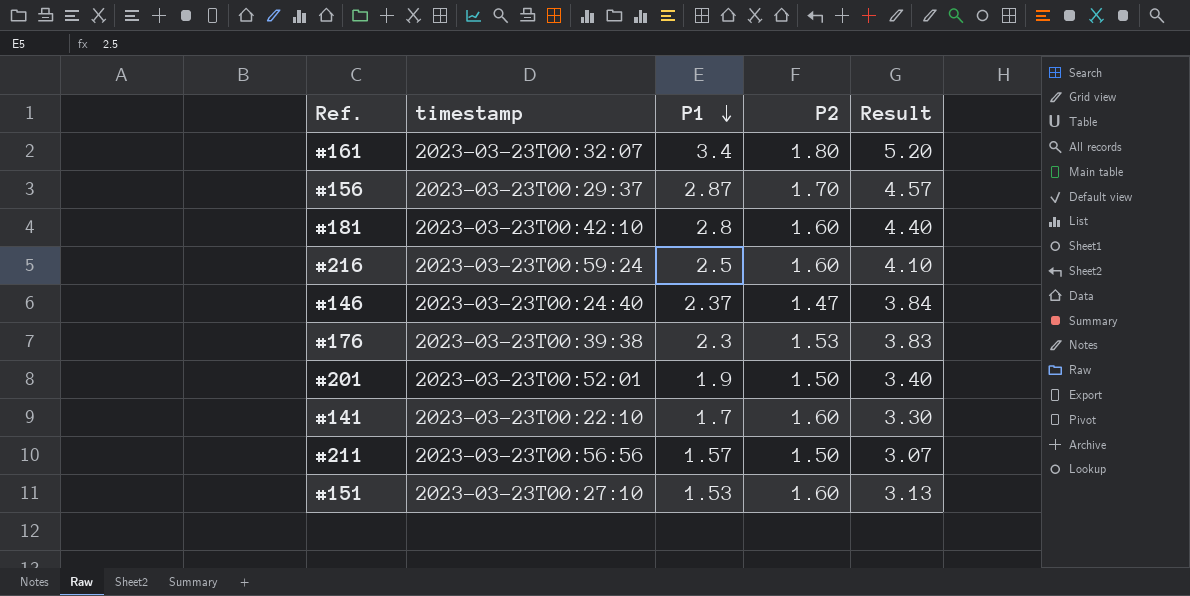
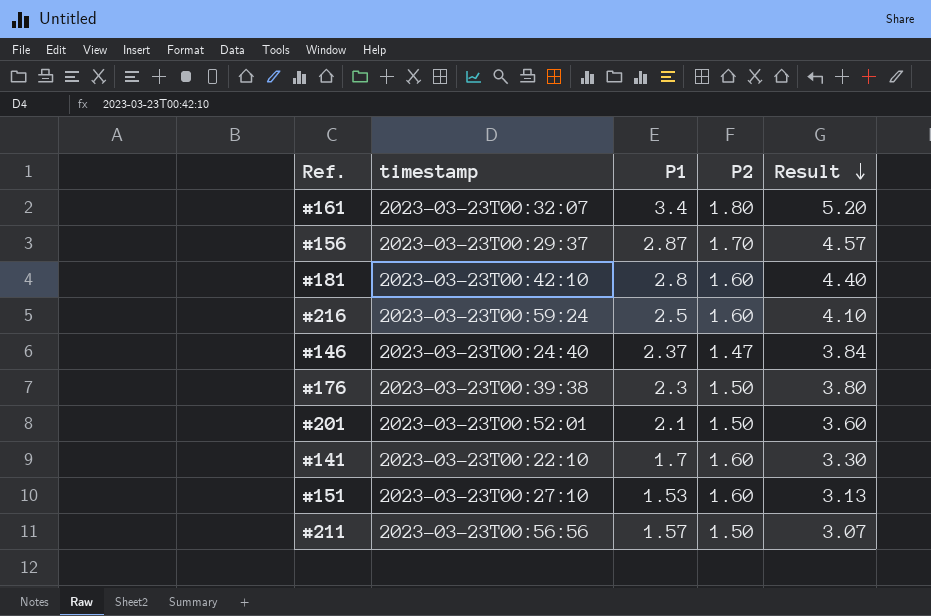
row order: P1 descending -> Result descending
#176 | P2: 1.53 -> 1.50
#176 | Result: 3.83 -> 3.80
#201 | P1: 1.9 -> 2.1
#201 | Result: 3.40 -> 3.60

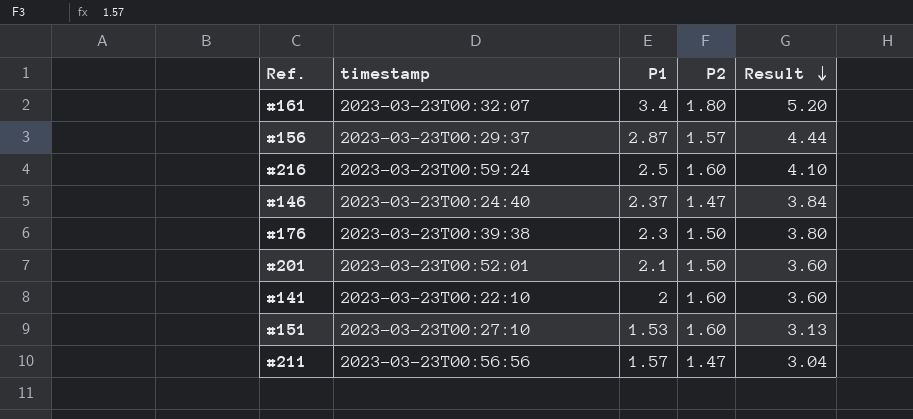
row #181: 2023-03-23T00:42:10 | 2.8 | 1.60 | 4.40 -> none
#156 | P2: 1.70 -> 1.57
#156 | Result: 4.57 -> 4.44
#141 | P1: 1.7 -> 2
#141 | Result: 3.30 -> 3.60
#211 | P2: 1.50 -> 1.47
#211 | Result: 3.07 -> 3.04

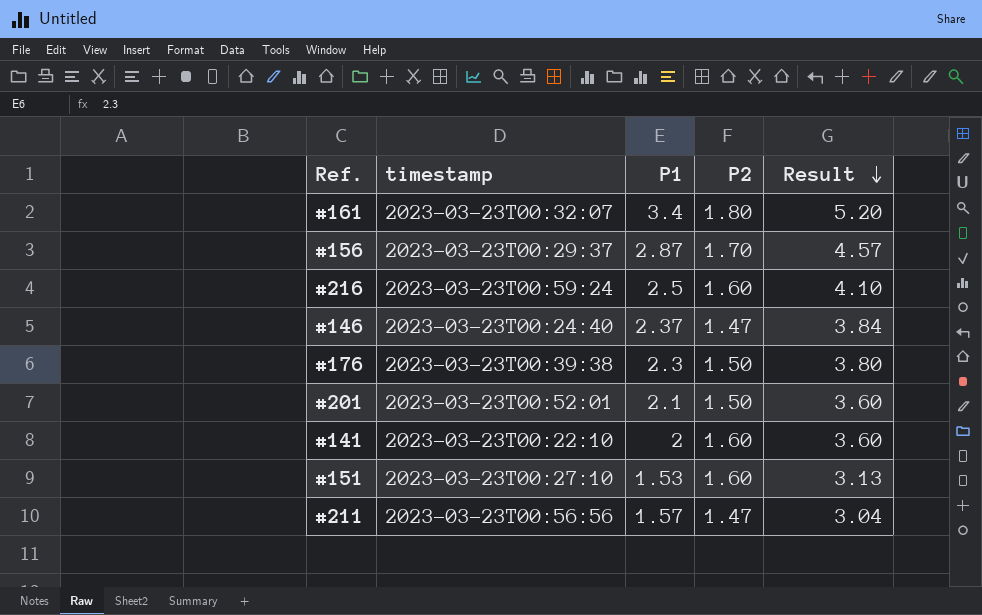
#156 | P2: 1.57 -> 1.70
#156 | Result: 4.44 -> 4.57

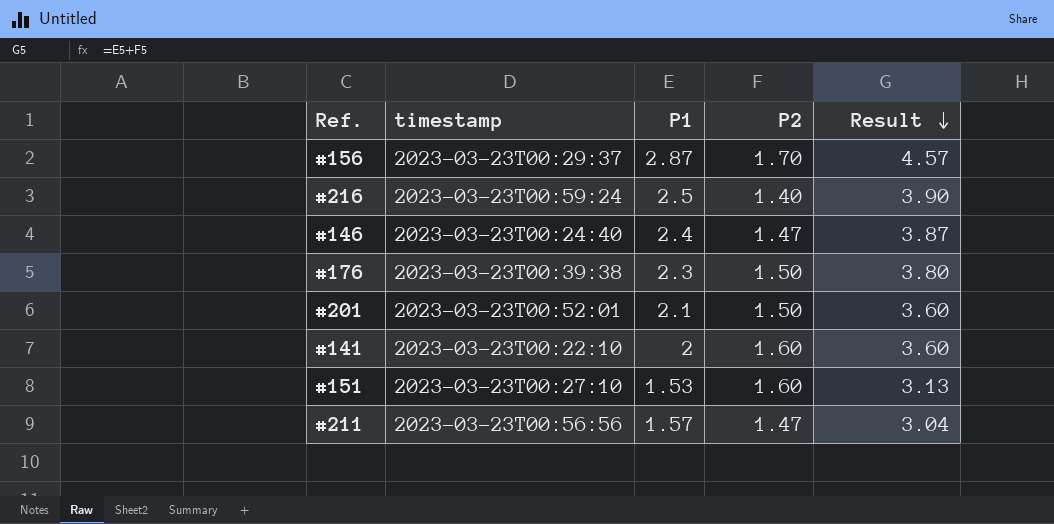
row #161: 2023-03-23T00:32:07 | 3.4 | 1.80 | 5.20 -> none
#216 | P2: 1.60 -> 1.40
#216 | Result: 4.10 -> 3.90
#146 | P1: 2.37 -> 2.4
#146 | Result: 3.84 -> 3.87

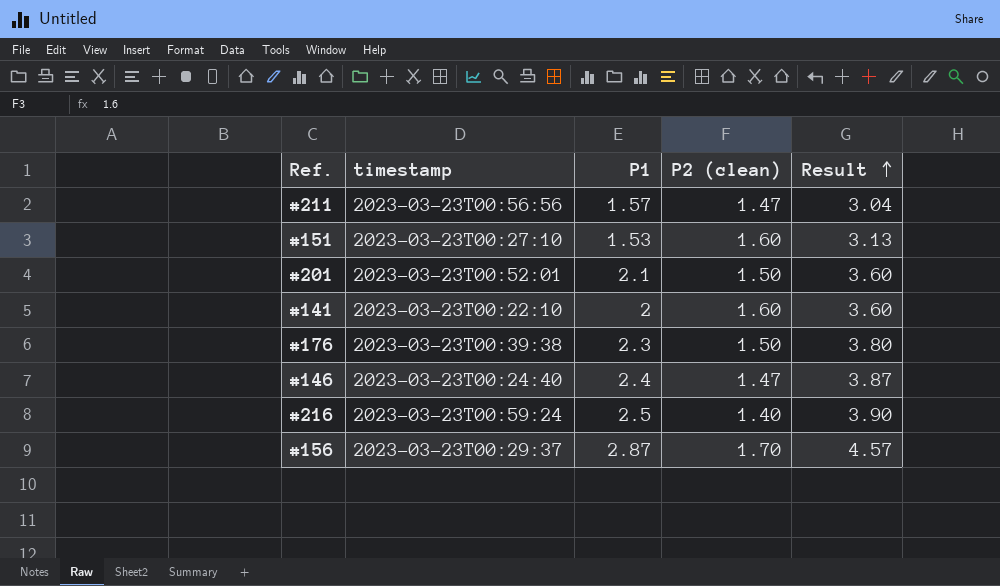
row order: Result descending -> Result ascending
column name: P2 -> P2 (clean)

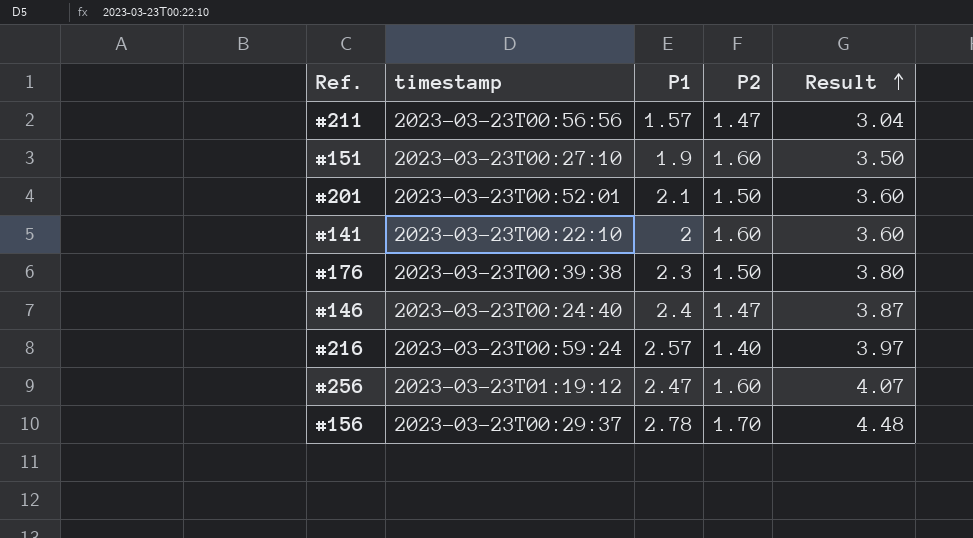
column name: P2 (clean) -> P2
#151 | P1: 1.53 -> 1.9
#151 | Result: 3.13 -> 3.50
#216 | P1: 2.5 -> 2.57
#216 | Result: 3.90 -> 3.97
row #256: none -> 2023-03-23T01:19:12 | 2.47 | 1.60 | 4.07
#156 | P1: 2.87 -> 2.78
#156 | Result: 4.57 -> 4.48

